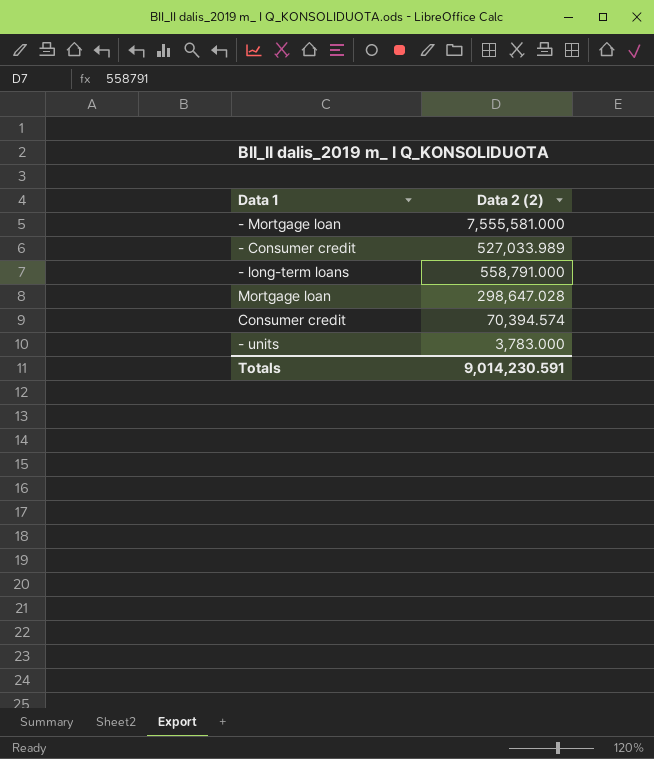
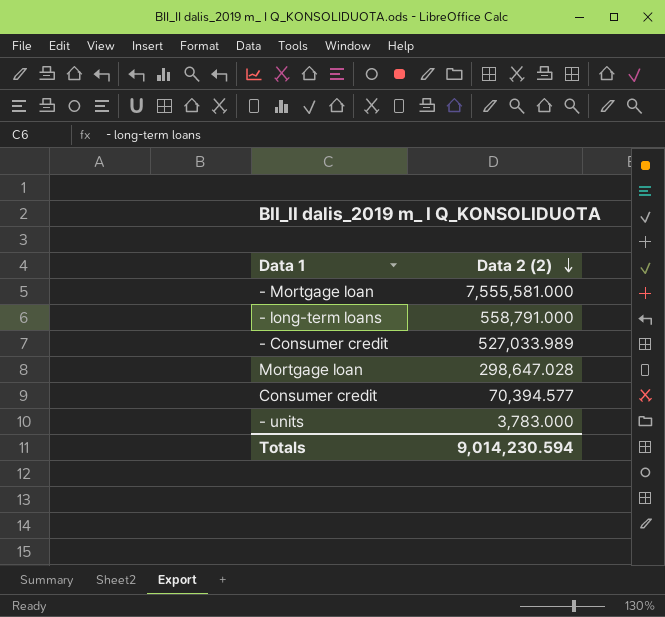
row order: none -> Data 2 (2) descending
Consumer credit | Data 2 (2): 70,394.574 -> 70,394.577
Totals | Data 2 (2): 9,014,230.591 -> 9,014,230.594

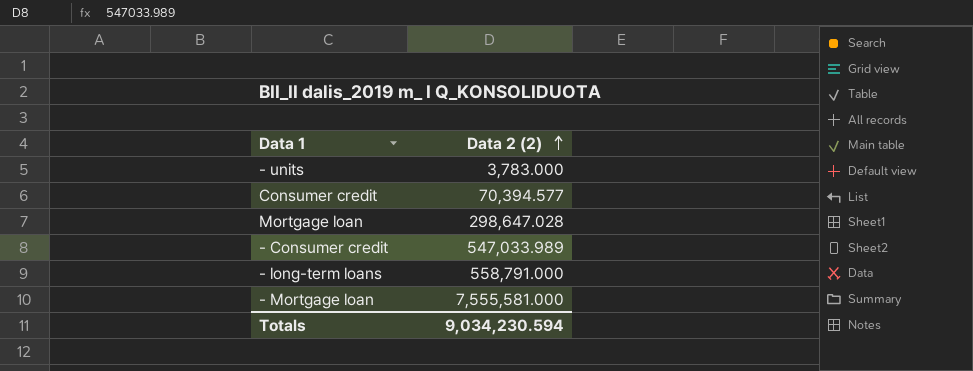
row order: Data 2 (2) descending -> Data 2 (2) ascending
- Consumer credit | Data 2 (2): 527,033.989 -> 547,033.989
Totals | Data 2 (2): 9,014,230.594 -> 9,034,230.594

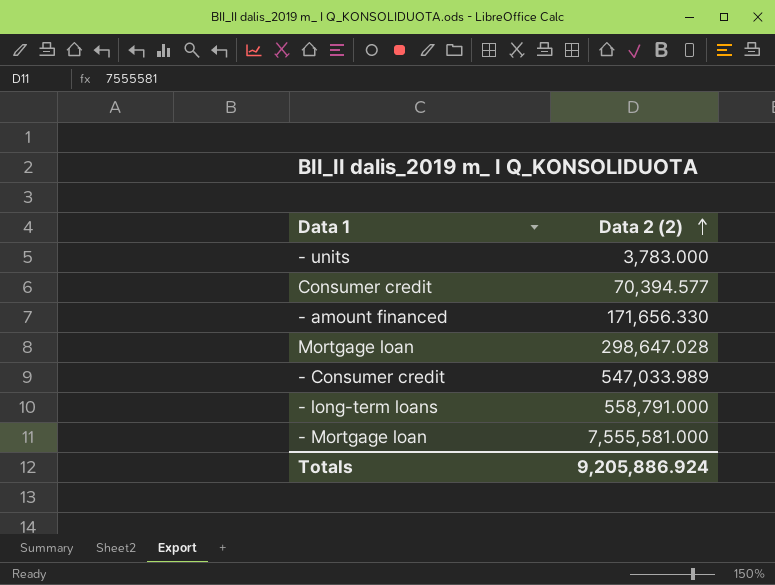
row - amount financed: none -> 171,656.330
Totals | Data 2 (2): 9,034,230.594 -> 9,205,886.924

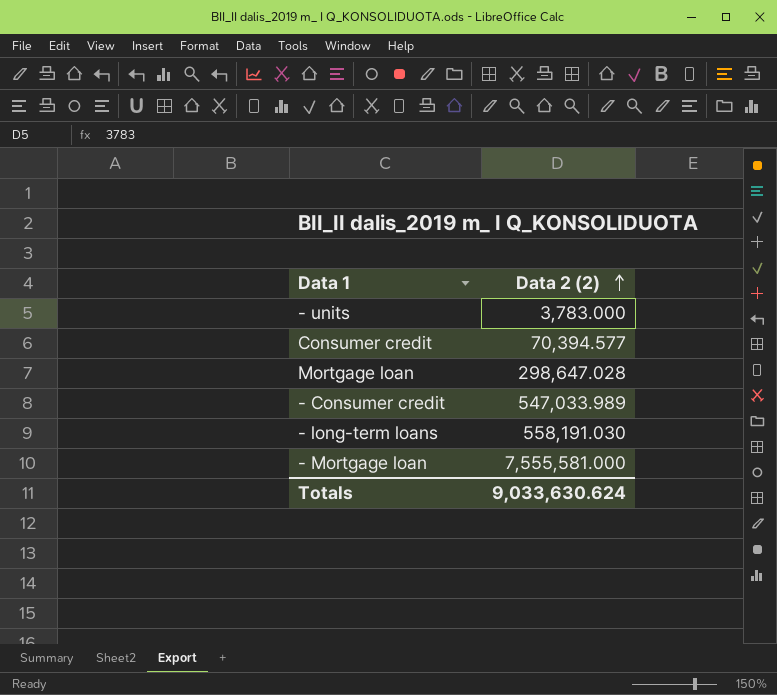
row - amount financed: 171,656.330 -> none
- long-term loans | Data 2 (2): 558,791.000 -> 558,191.030
Totals | Data 2 (2): 9,205,886.924 -> 9,033,630.624

